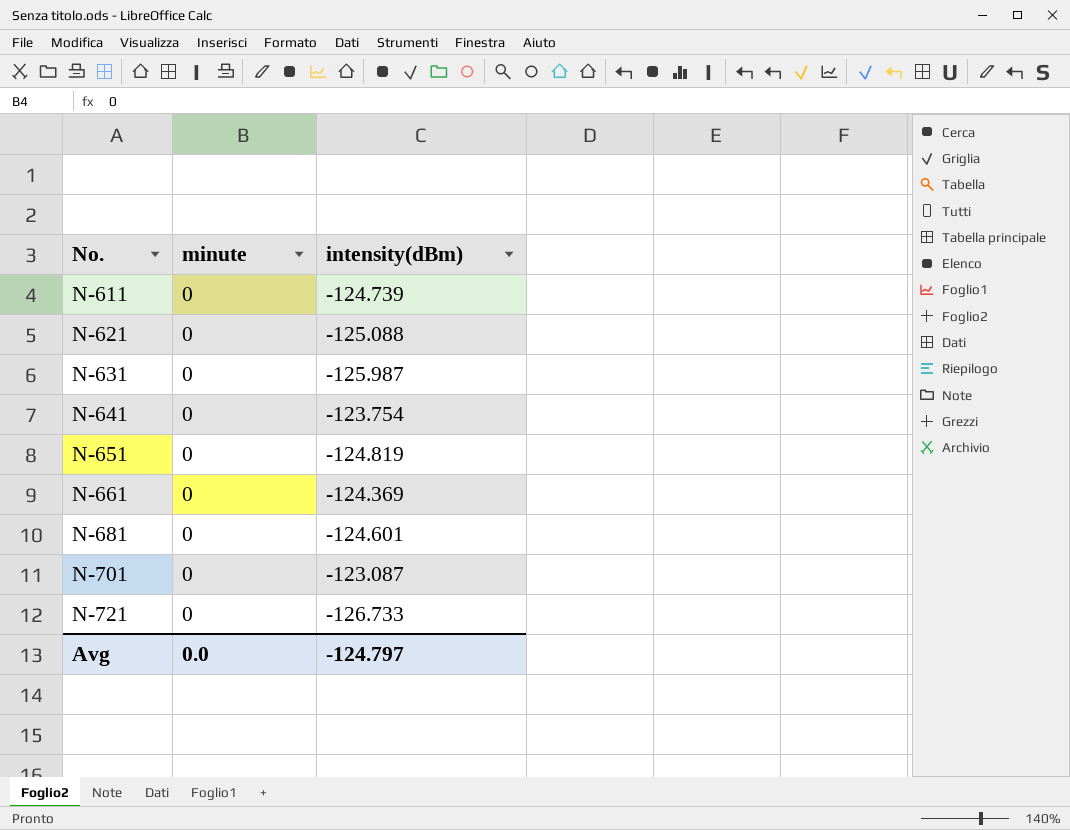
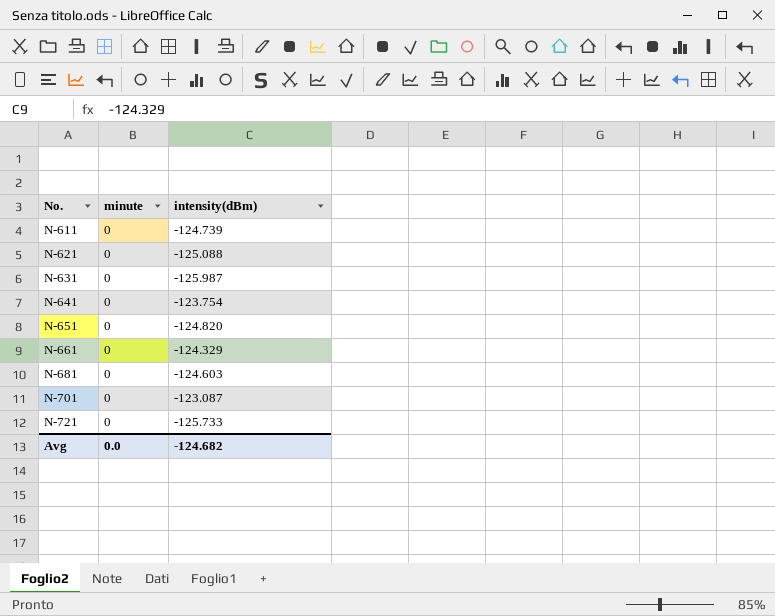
N-651 | intensity(dBm): -124.819 -> -124.820
N-661 | intensity(dBm): -124.369 -> -124.329
N-681 | intensity(dBm): -124.601 -> -124.603
N-721 | intensity(dBm): -126.733 -> -125.733
Avg | intensity(dBm): -124.797 -> -124.682

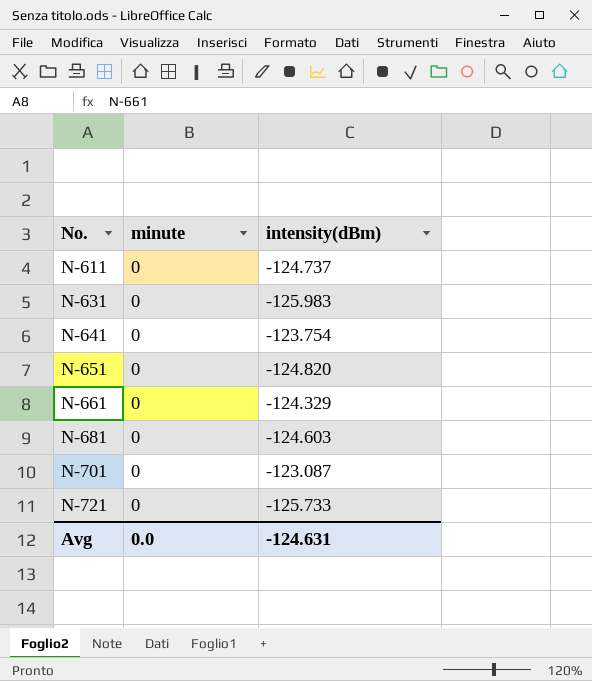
row N-621: 0 | -125.088 -> none
N-611 | intensity(dBm): -124.739 -> -124.737
N-631 | intensity(dBm): -125.987 -> -125.983
Avg | intensity(dBm): -124.682 -> -124.631

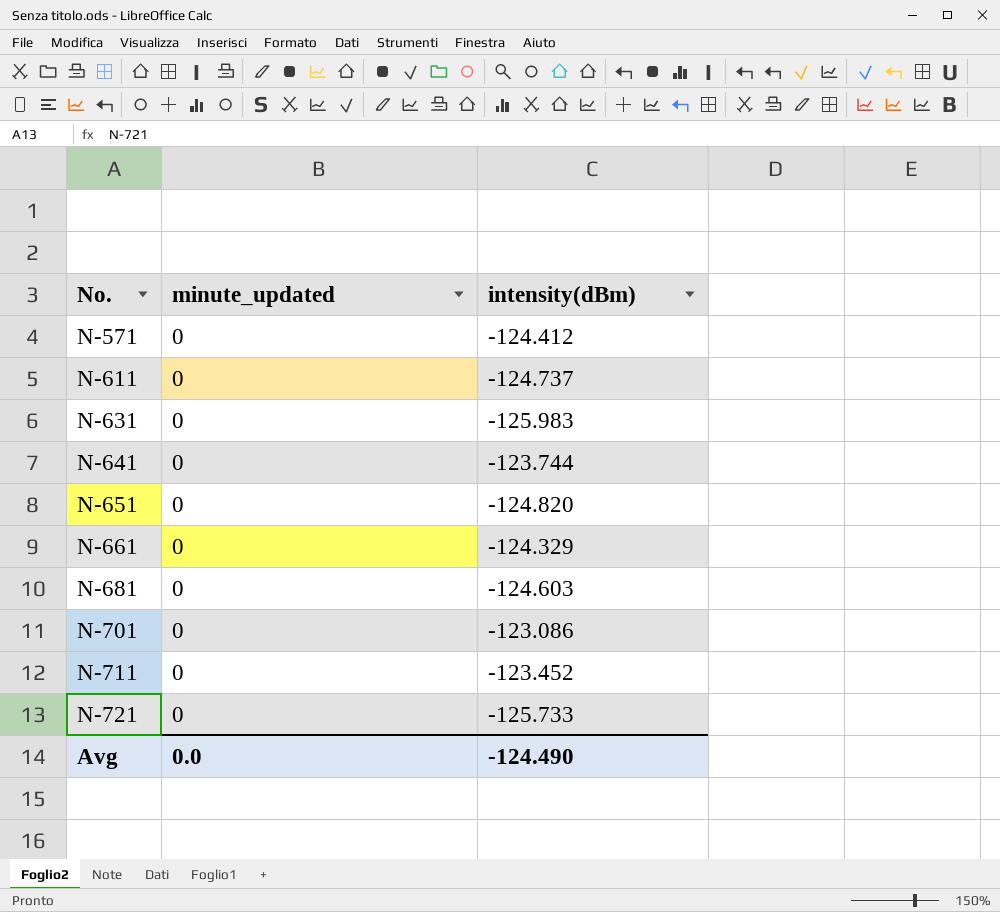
column name: minute -> minute_updated
row N-571: none -> 0 | -124.412
N-641 | intensity(dBm): -123.754 -> -123.744
N-701 | intensity(dBm): -123.087 -> -123.086
row N-711: none -> 0 | -123.452
Avg | intensity(dBm): -124.631 -> -124.490

